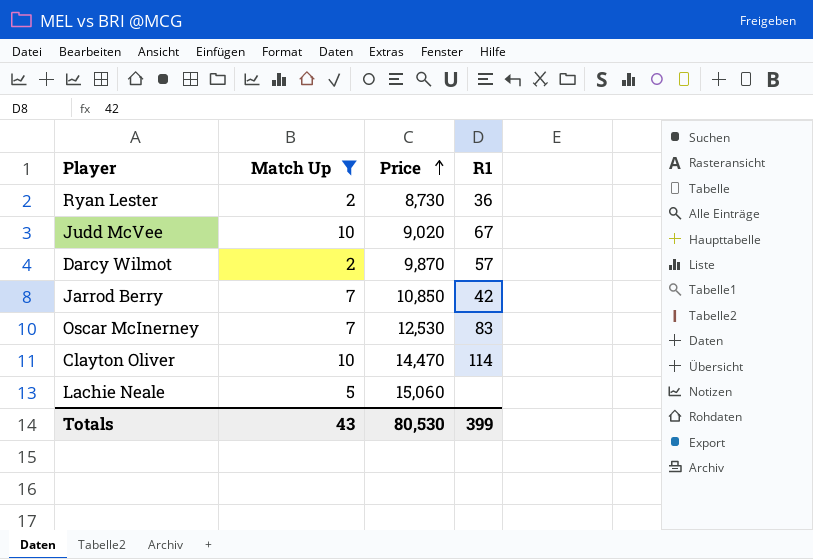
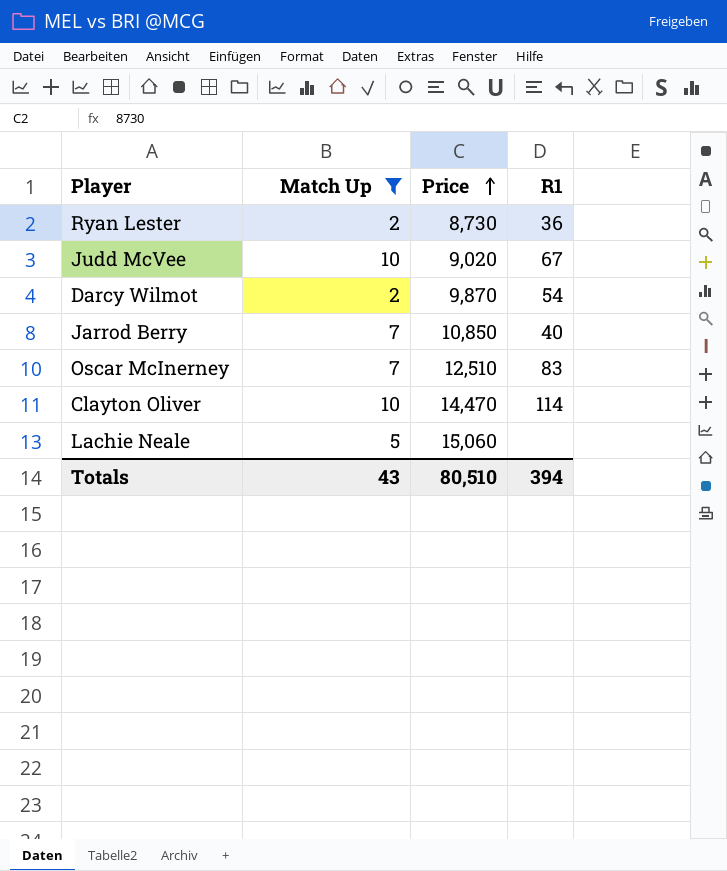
Darcy Wilmot | R1: 57 -> 54
Jarrod Berry | R1: 42 -> 40
Oscar McInerney | Price: 12,530 -> 12,510
Totals | Price: 80,530 -> 80,510
Totals | R1: 399 -> 394

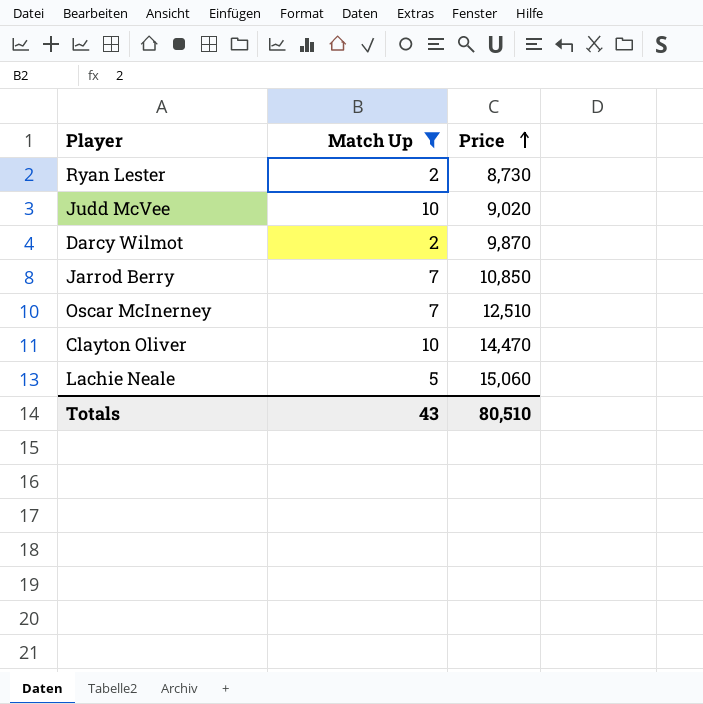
column R1 | position: 4 -> none

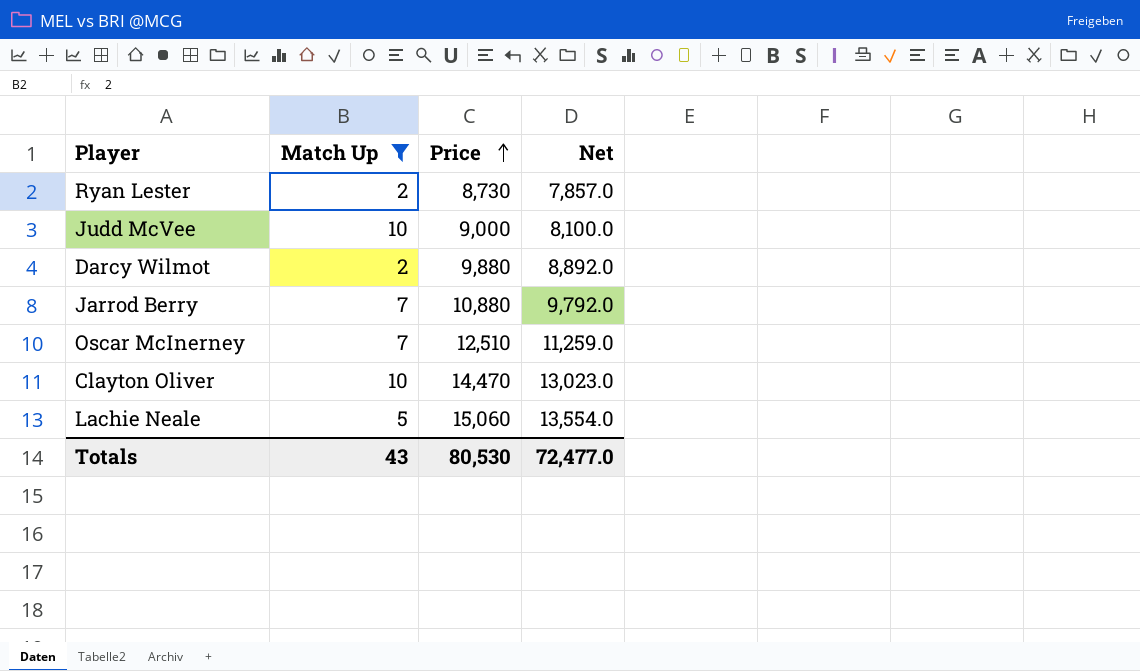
column Net | formula: none -> [Price] * 0.9
Judd McVee | Price: 9,020 -> 9,000
Darcy Wilmot | Price: 9,870 -> 9,880
Jarrod Berry | Price: 10,850 -> 10,880
Totals | Price: 80,510 -> 80,530

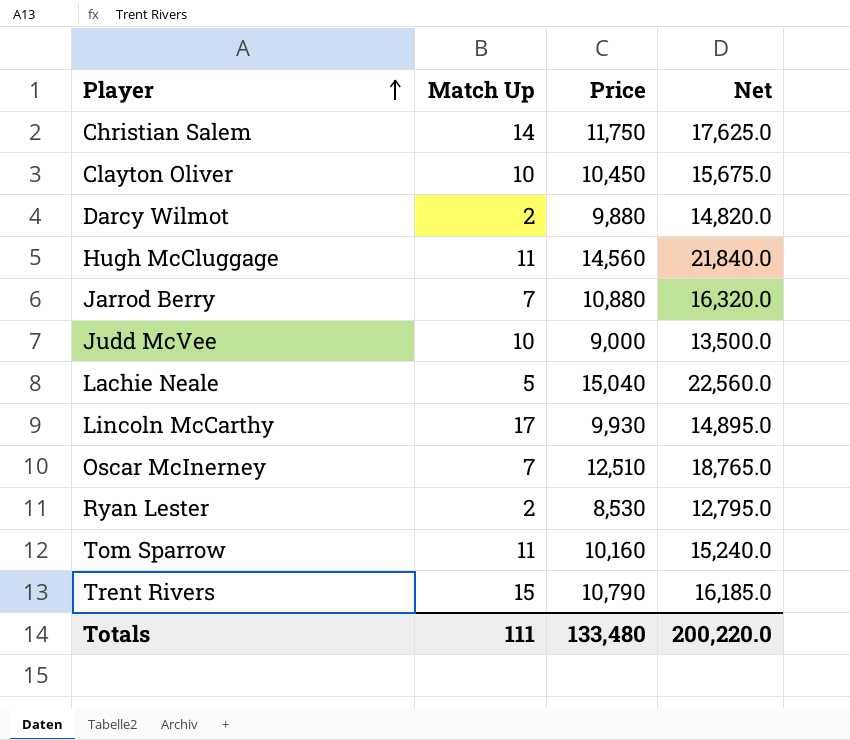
filter: Match Up <= 10 -> none
row order: Price ascending -> Player ascending
column Net | formula: [Price] * 0.9 -> [Price] * 1.5
Clayton Oliver | Price: 14,470 -> 10,450
Lachie Neale | Price: 15,060 -> 15,040
Ryan Lester | Price: 8,730 -> 8,530
Totals | Match Up: 43 -> 111
Totals | Price: 80,530 -> 133,480
Totals | Net: 72,477.0 -> 200,220.0

